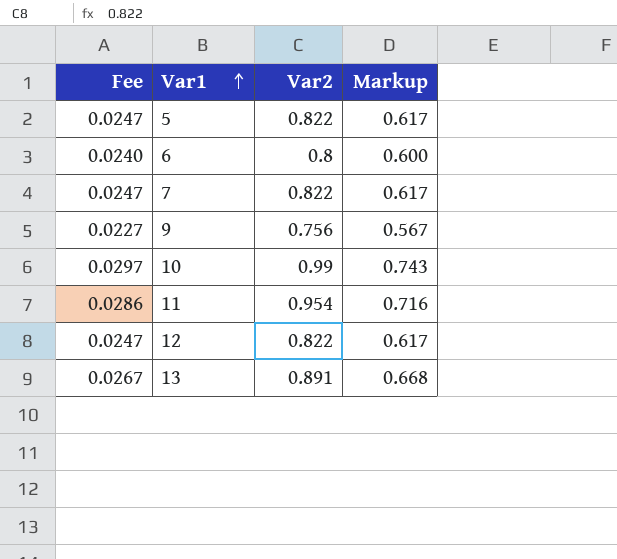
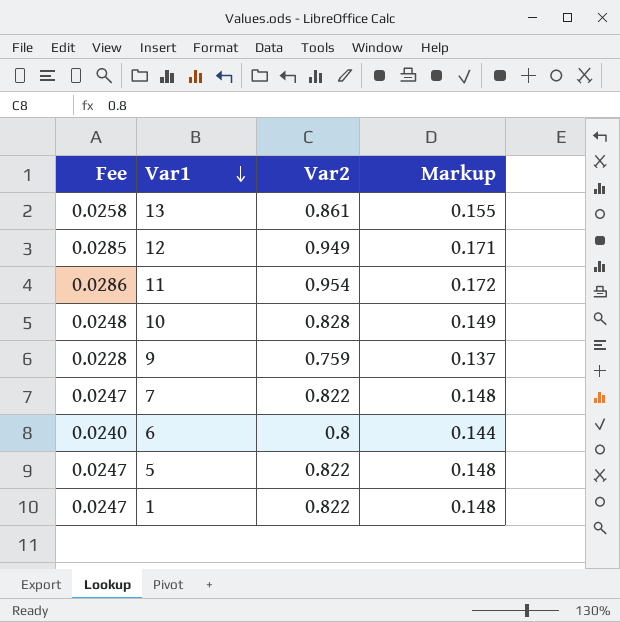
row order: Var1 ascending -> Var1 descending
column Markup | formula: [Var2] * 0.75 -> [Var2] * 0.18
13 | Fee: 0.0267 -> 0.0258
13 | Var2: 0.891 -> 0.861
12 | Fee: 0.0247 -> 0.0285
12 | Var2: 0.822 -> 0.949
10 | Fee: 0.0297 -> 0.0248
10 | Var2: 0.99 -> 0.828
9 | Fee: 0.0227 -> 0.0228
9 | Var2: 0.756 -> 0.759
row 1: none -> 0.0247 | 0.822 | 0.148

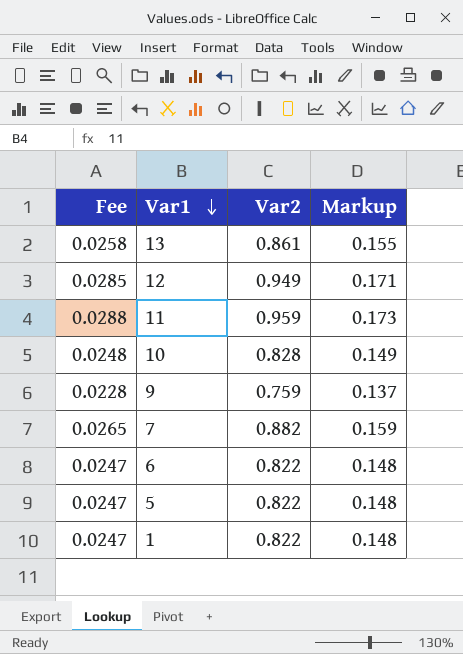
11 | Fee: 0.0286 -> 0.0288
11 | Var2: 0.954 -> 0.959
11 | Markup: 0.172 -> 0.173
7 | Fee: 0.0247 -> 0.0265
7 | Var2: 0.822 -> 0.882
7 | Markup: 0.148 -> 0.159
6 | Fee: 0.0240 -> 0.0247
6 | Var2: 0.8 -> 0.822
6 | Markup: 0.144 -> 0.148

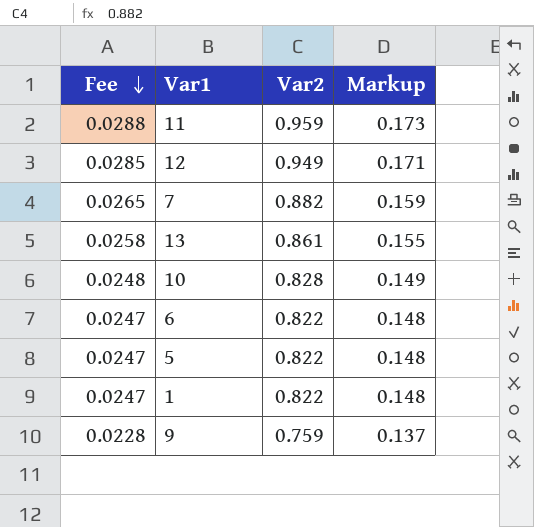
row order: Var1 descending -> Fee descending

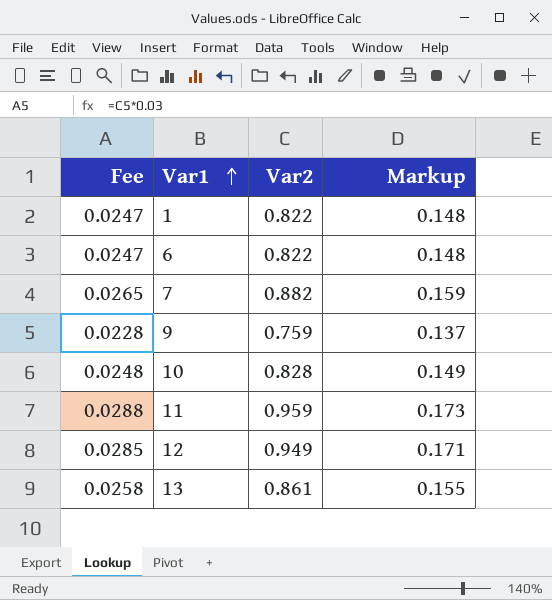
row order: Fee descending -> Var1 ascending
row 5: 0.0247 | 0.822 | 0.148 -> none

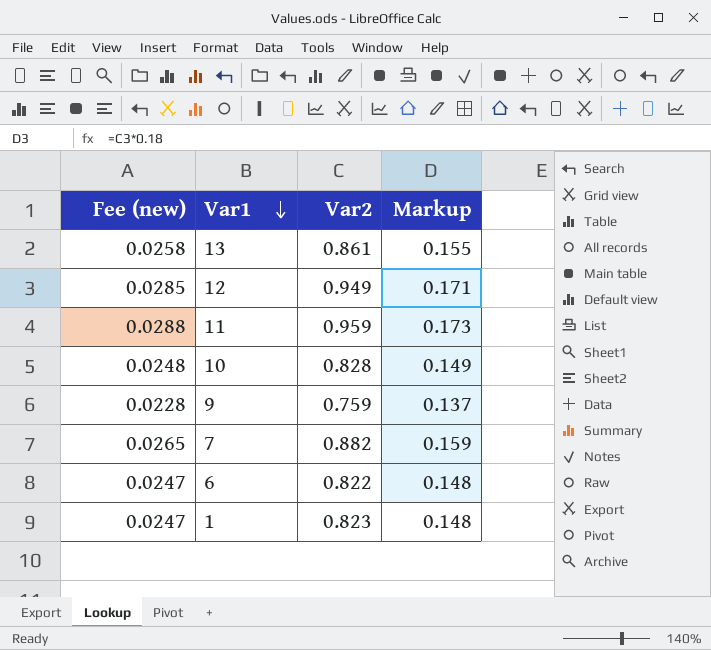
row order: Var1 ascending -> Var1 descending
column name: Fee -> Fee (new)
1 | Var2: 0.822 -> 0.823

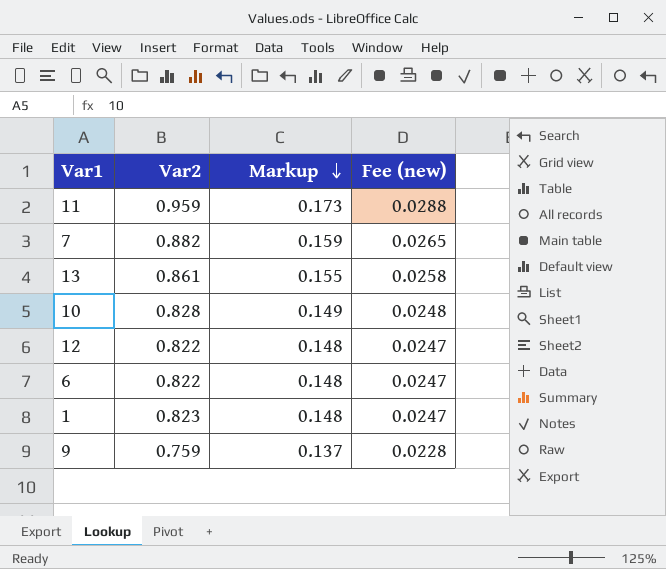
row order: Var1 descending -> Markup descending
column Fee (new) | position: 1 -> 4
12 | Var2: 0.949 -> 0.822
12 | Markup: 0.171 -> 0.148
12 | Fee (new): 0.0285 -> 0.0247

